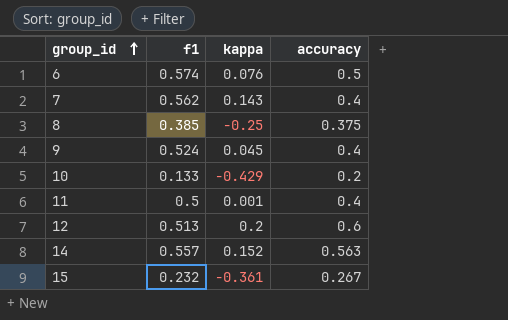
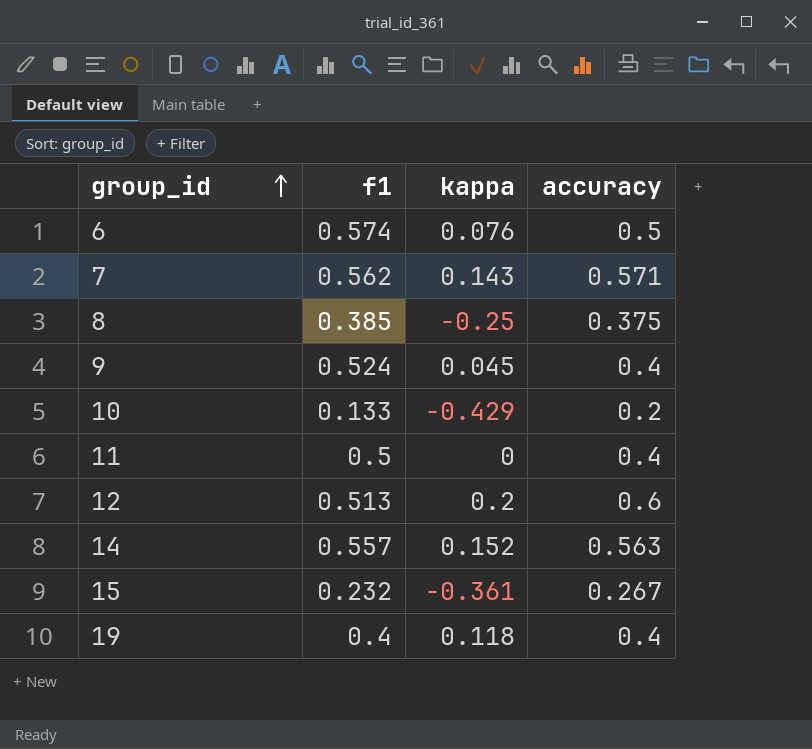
7 | accuracy: 0.4 -> 0.571
11 | kappa: 0.001 -> 0
row 19: none -> 0.4 | 0.118 | 0.4

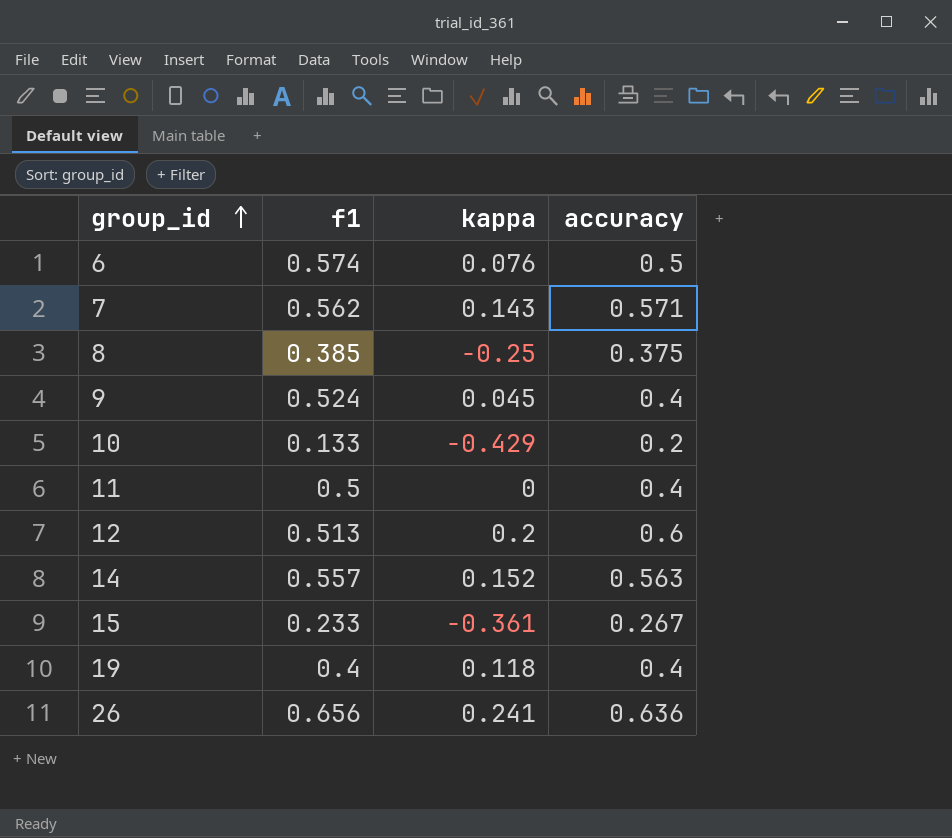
15 | f1: 0.232 -> 0.233
row 26: none -> 0.656 | 0.241 | 0.636

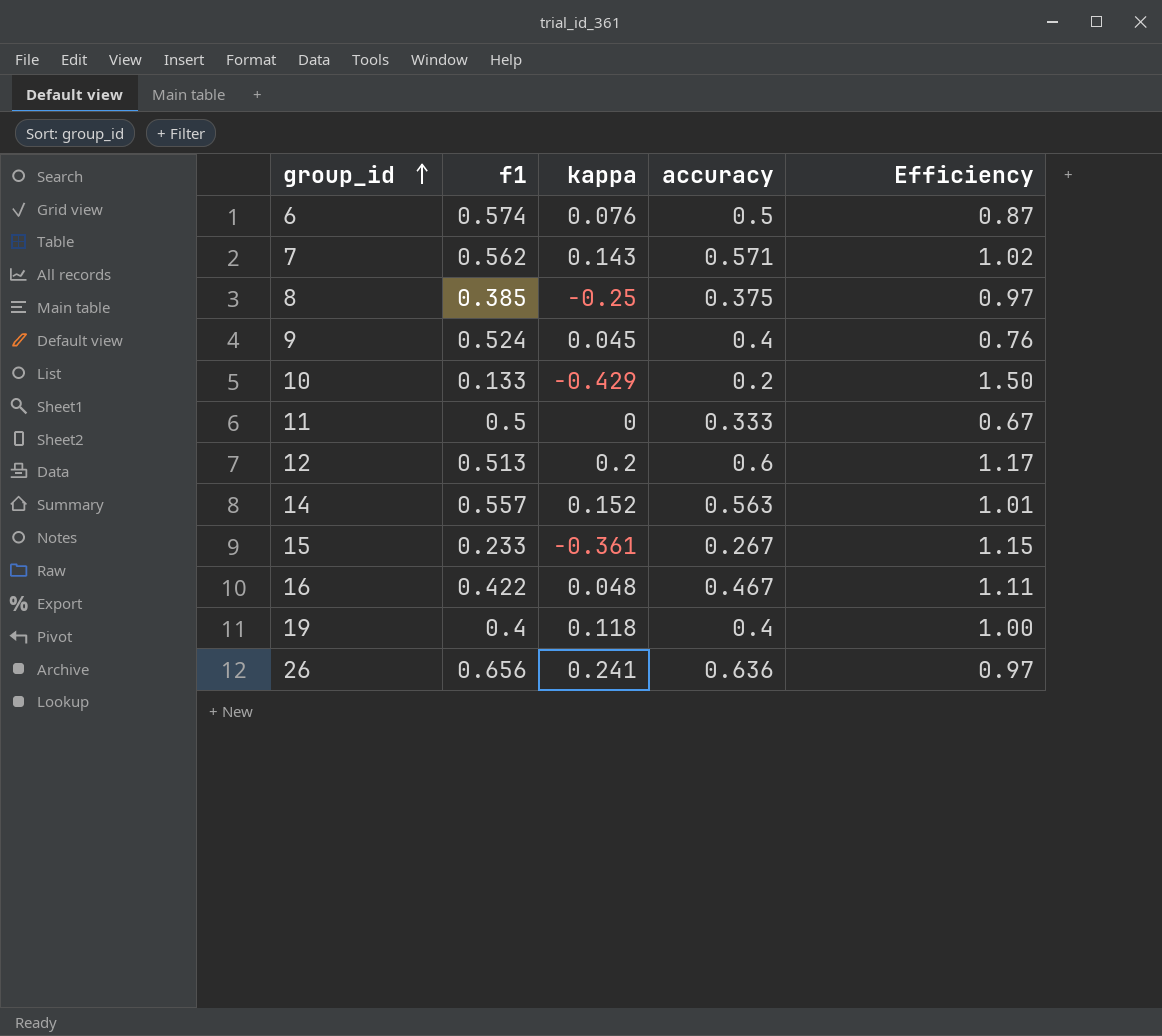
column Efficiency | formula: none -> [accuracy] / [f1]
11 | accuracy: 0.4 -> 0.333
row 16: none -> 0.422 | 0.048 | 0.467 | 1.11

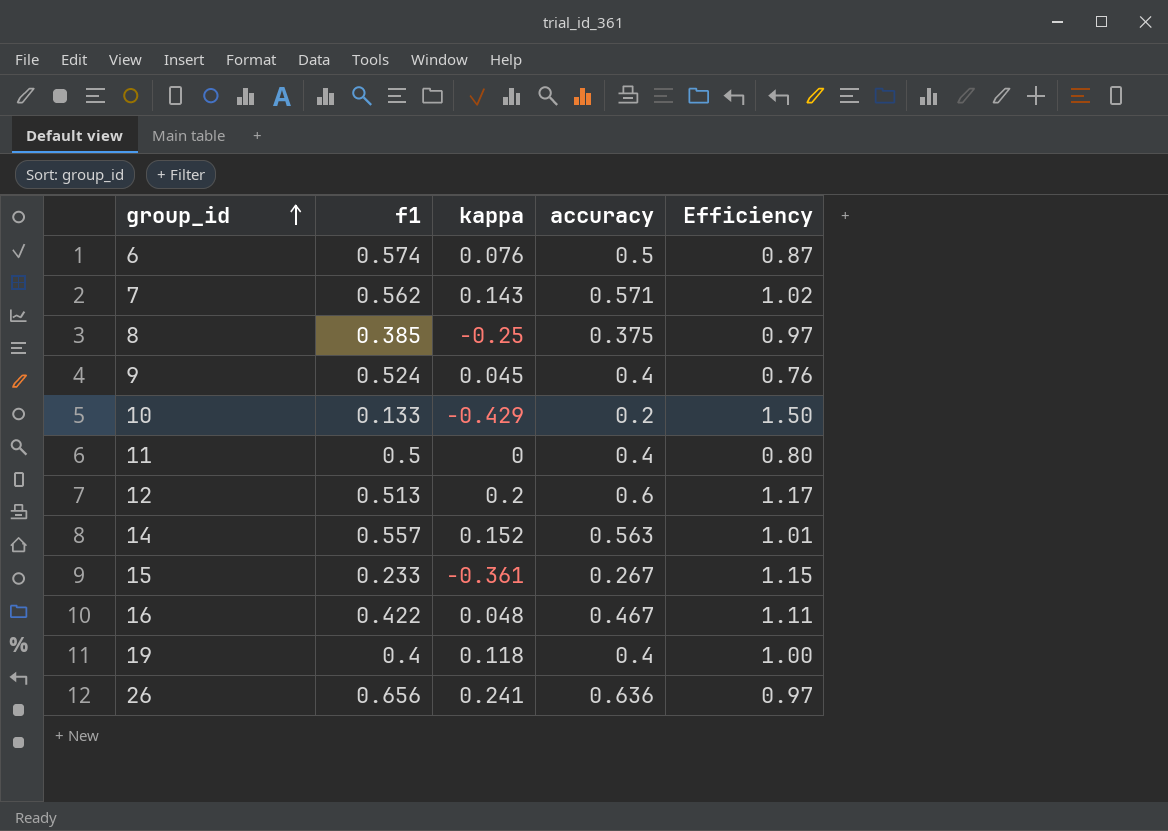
11 | accuracy: 0.333 -> 0.4
11 | Efficiency: 0.67 -> 0.80

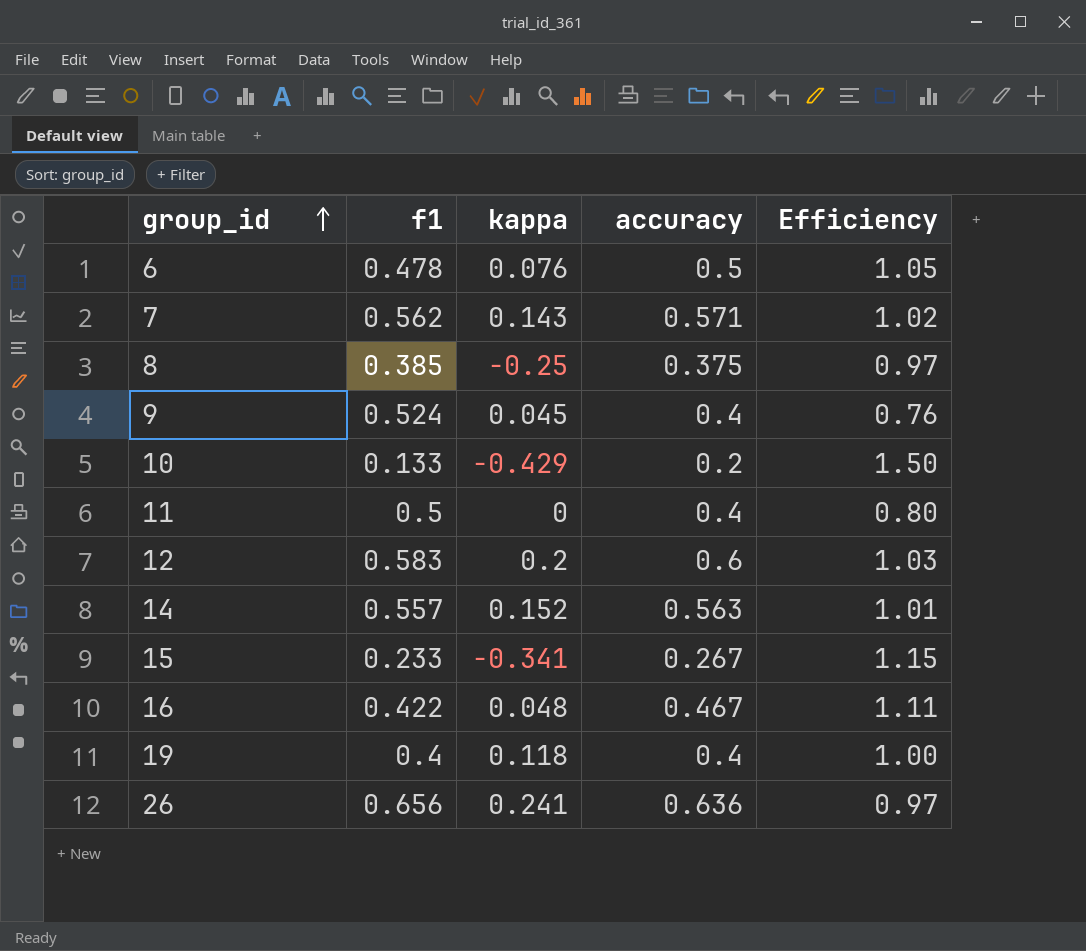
6 | f1: 0.574 -> 0.478
6 | Efficiency: 0.87 -> 1.05
12 | f1: 0.513 -> 0.583
12 | Efficiency: 1.17 -> 1.03
15 | kappa: -0.361 -> -0.341

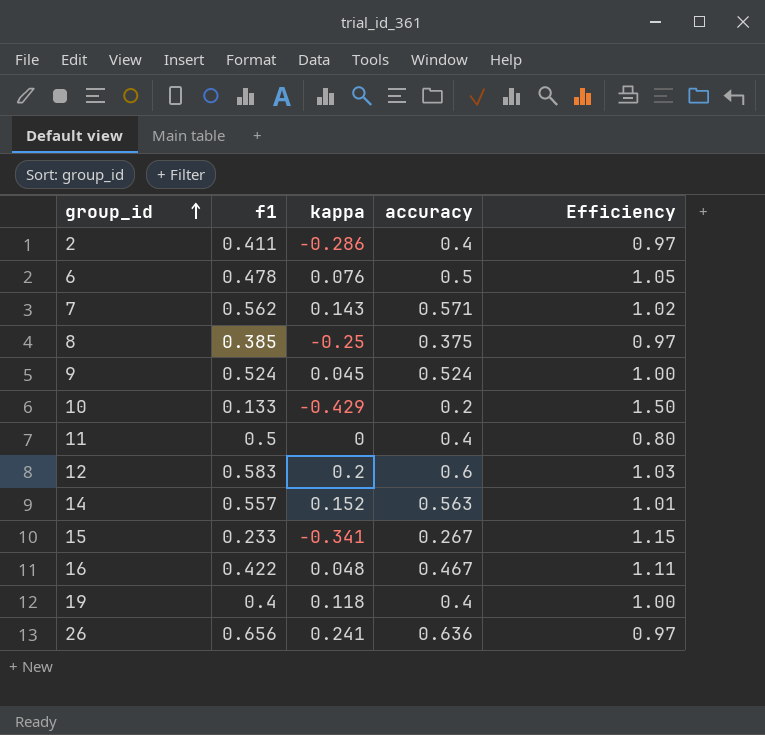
row 2: none -> 0.411 | -0.286 | 0.4 | 0.97
9 | accuracy: 0.4 -> 0.524
9 | Efficiency: 0.76 -> 1.00

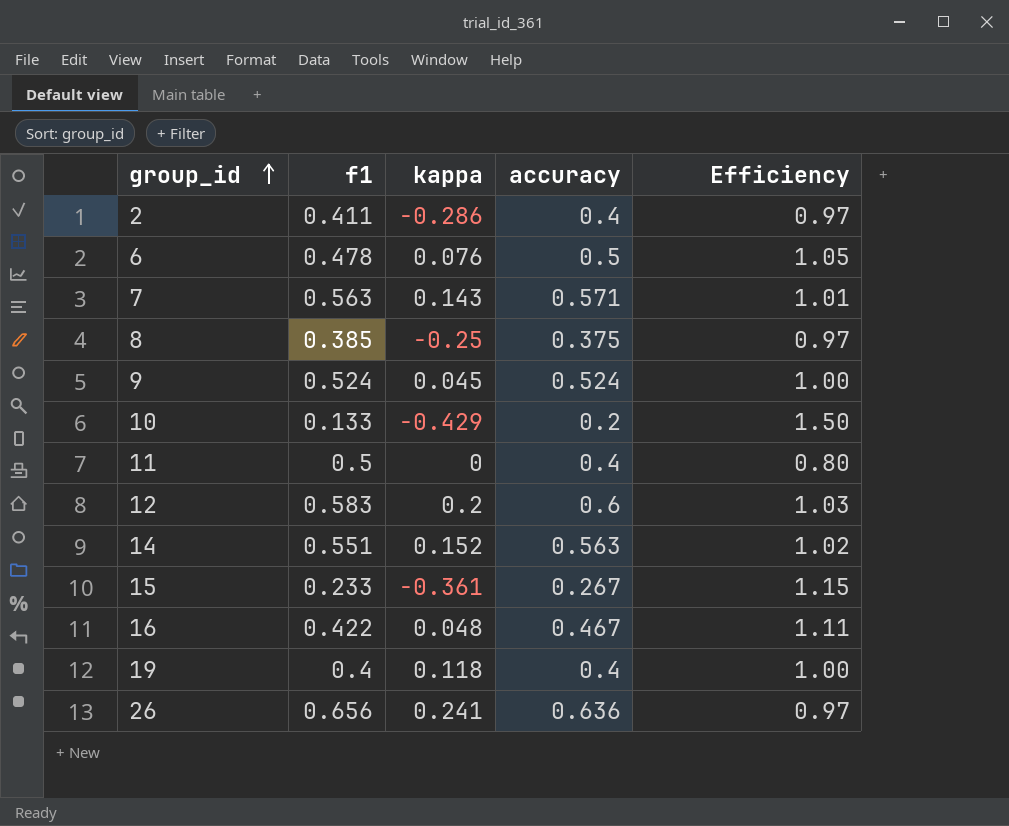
7 | f1: 0.562 -> 0.563
7 | Efficiency: 1.02 -> 1.01
14 | f1: 0.557 -> 0.551
14 | Efficiency: 1.01 -> 1.02
15 | kappa: -0.341 -> -0.361

